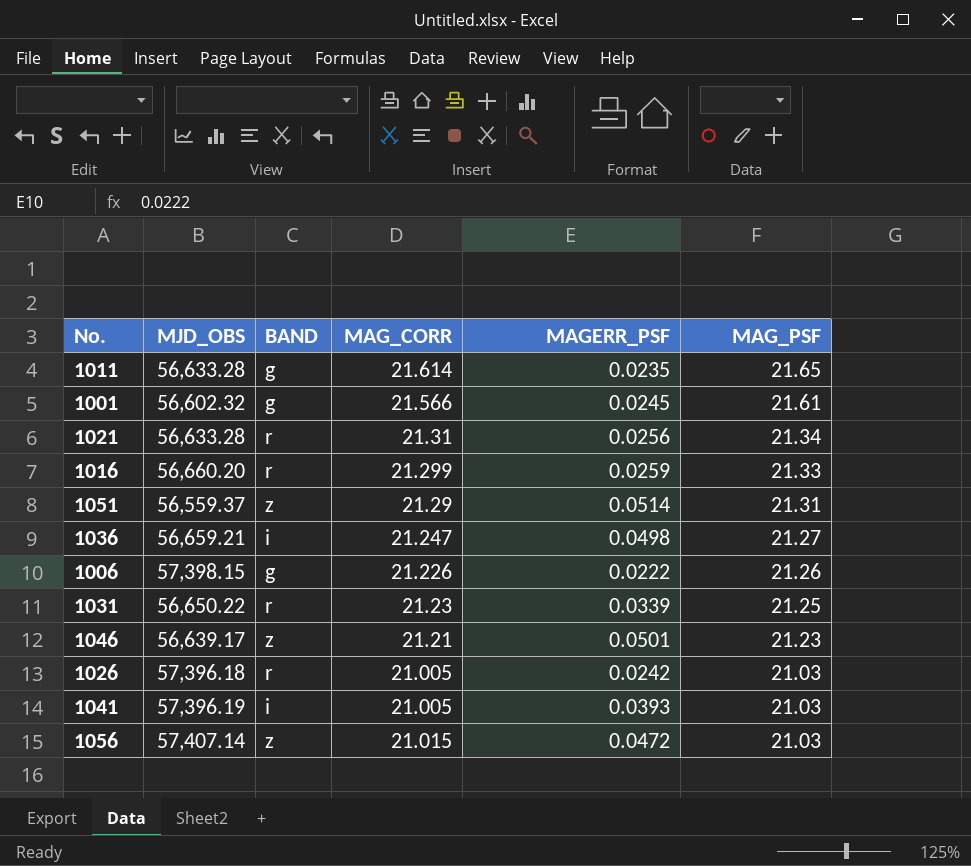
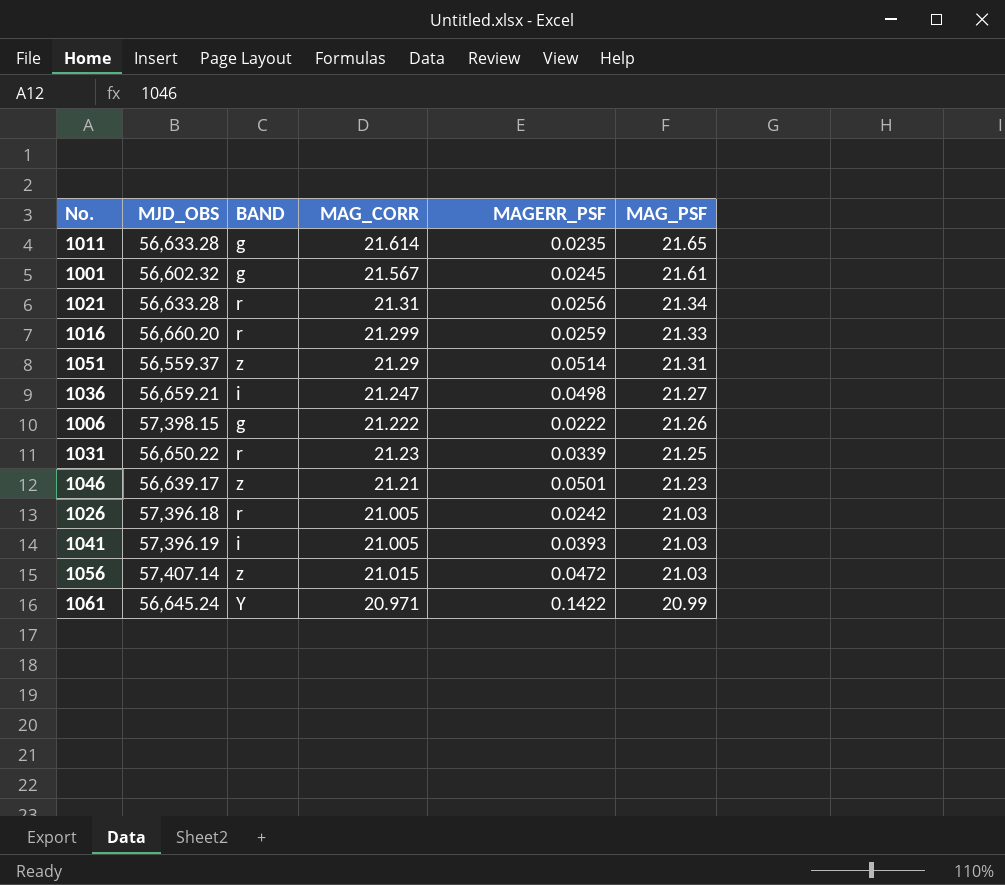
1001 | MAG_CORR: 21.566 -> 21.567
1006 | MAG_CORR: 21.226 -> 21.222
row 1061: none -> 56,645.24 | Y | 20.971 | 0.1422 | 20.99

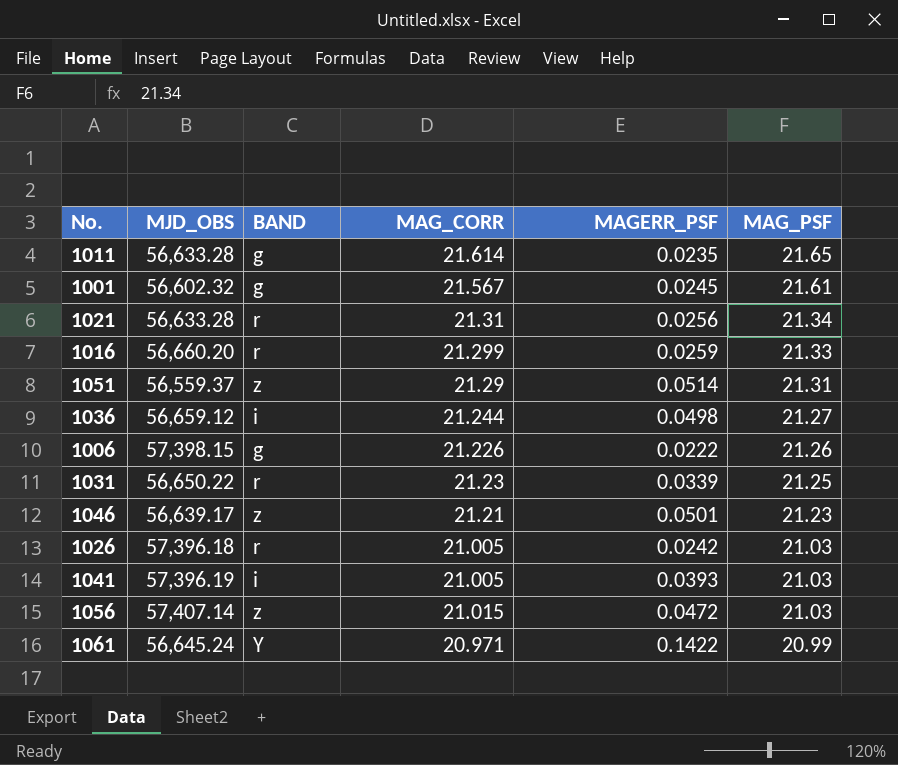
1036 | MJD_OBS: 56,659.21 -> 56,659.12
1036 | MAG_CORR: 21.247 -> 21.244
1006 | MAG_CORR: 21.222 -> 21.226

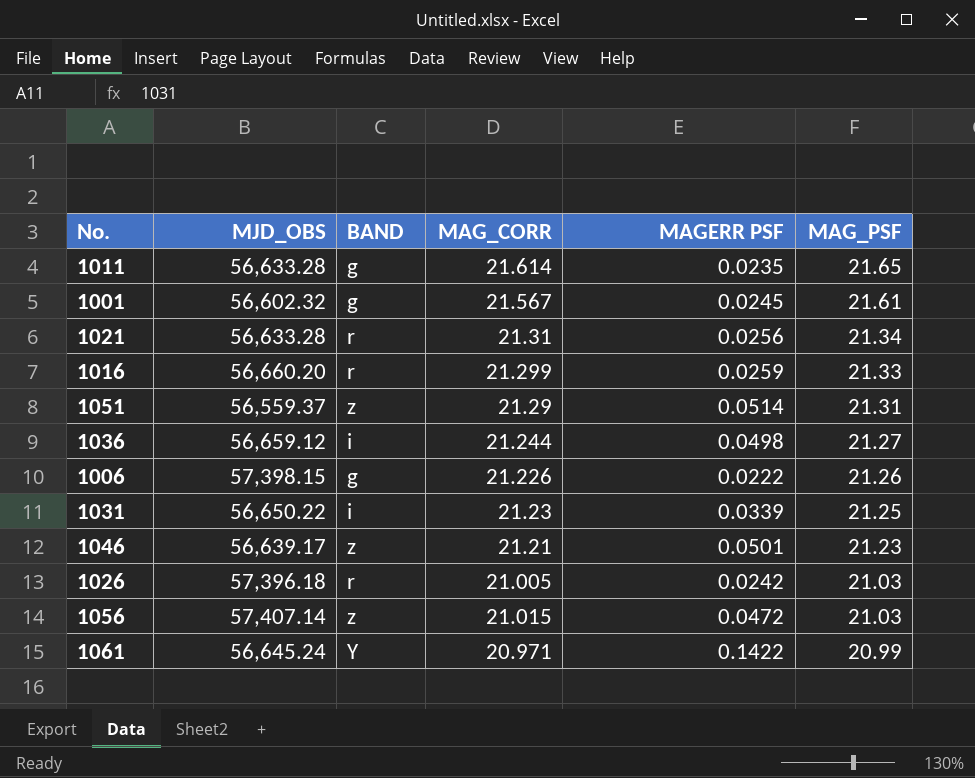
column name: MAGERR_PSF -> MAGERR PSF
row 1041: 57,396.19 | i | 21.005 | 0.0393 | 21.03 -> none
1031 | BAND: r -> i

